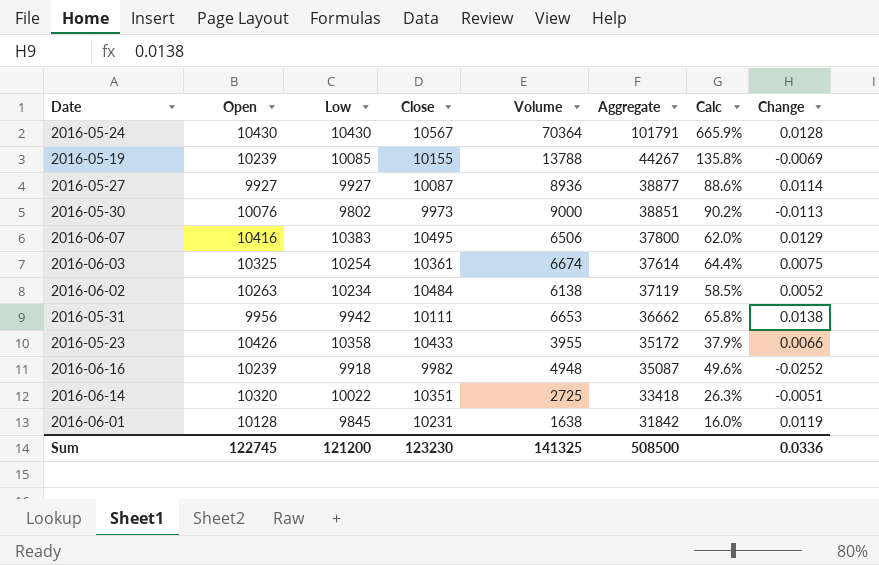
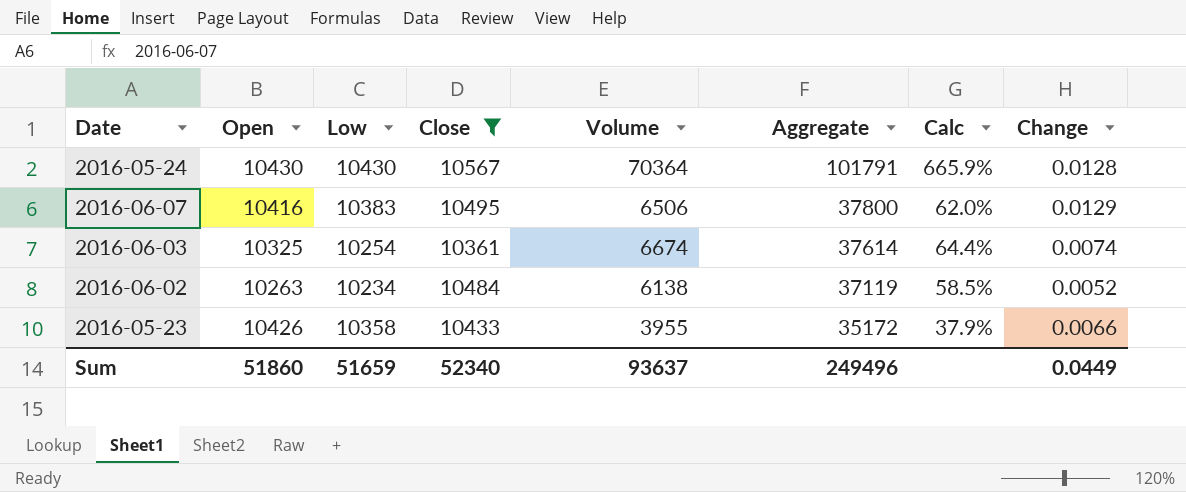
filter: none -> Close >= 10361
2016-06-03 | Change: 0.0075 -> 0.0074
Sum | Open: 122745 -> 51860
Sum | Low: 121200 -> 51659
Sum | Close: 123230 -> 52340
Sum | Volume: 141325 -> 93637
Sum | Aggregate: 508500 -> 249496
Sum | Change: 0.0336 -> 0.0449

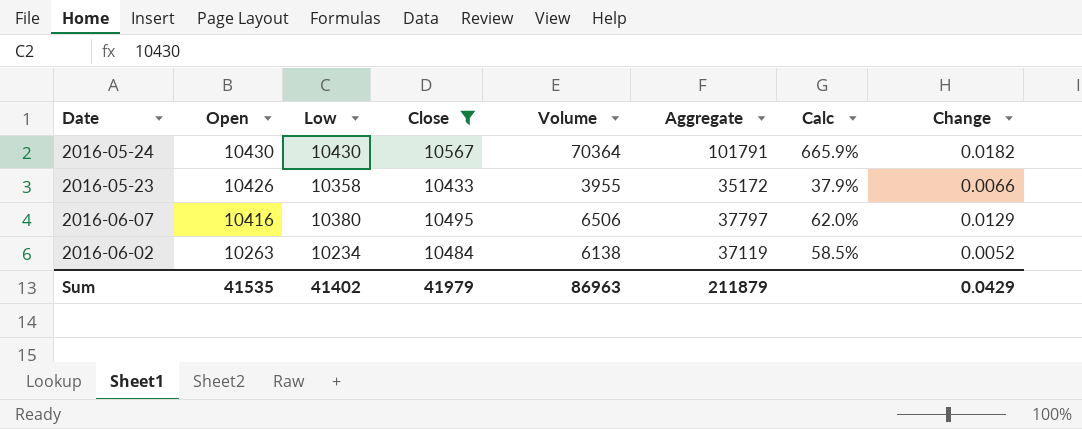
row order: Aggregate descending -> Open descending
row 2016-06-03: 10325 | 10254 | 10361 | 6674 | 37614 | 64.4% | 0.0074 -> none
2016-05-24 | Change: 0.0128 -> 0.0182
2016-06-07 | Low: 10383 -> 10380
2016-06-07 | Aggregate: 37800 -> 37797
Sum | Open: 51860 -> 41535
Sum | Low: 51659 -> 41402
Sum | Close: 52340 -> 41979
Sum | Volume: 93637 -> 86963
Sum | Aggregate: 249496 -> 211879
Sum | Change: 0.0449 -> 0.0429

